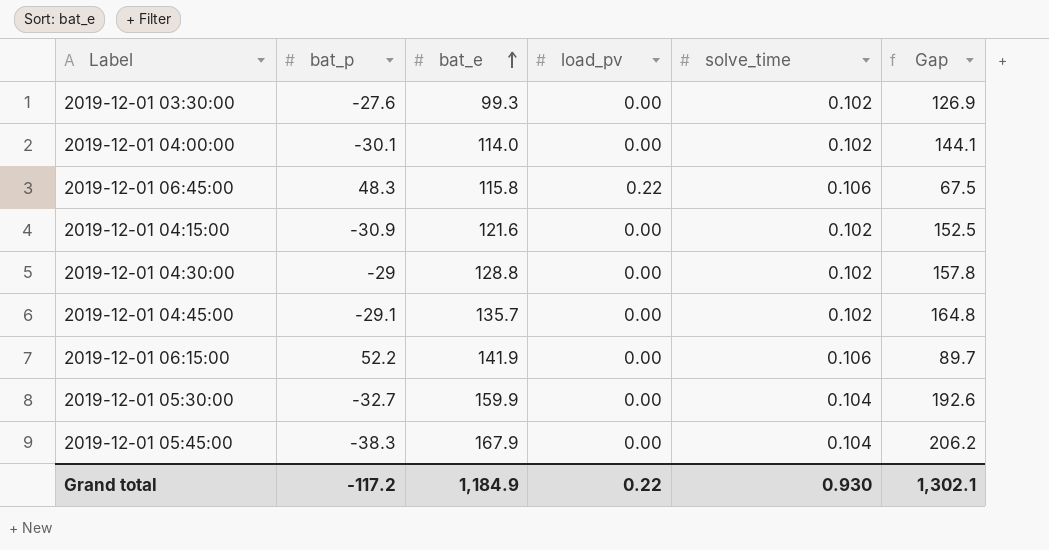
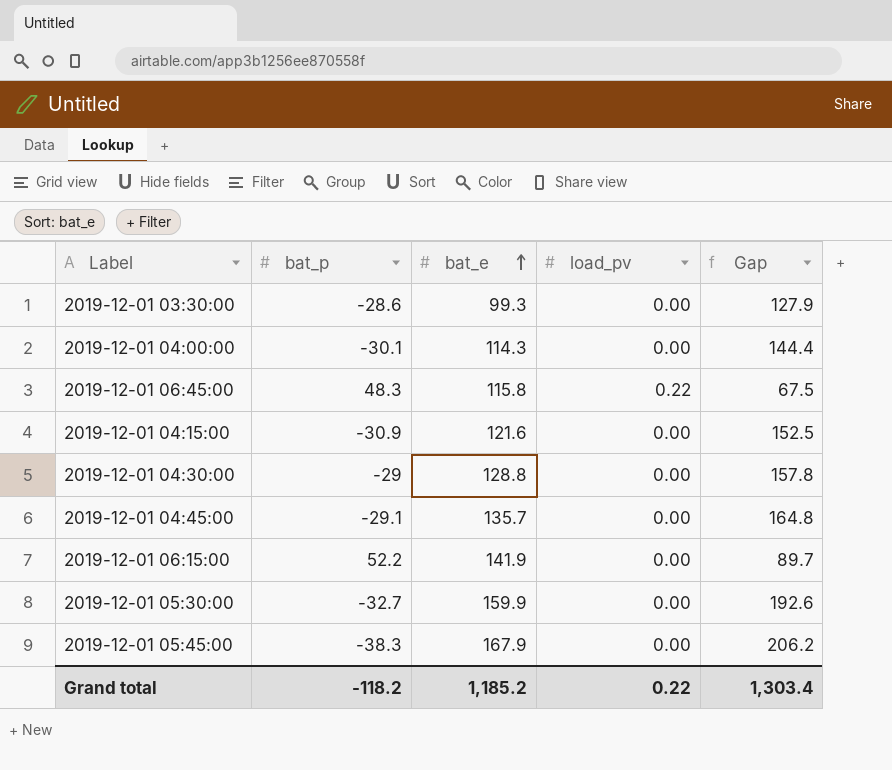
column solve_time | position: 5 -> none
2019-12-01 03:30:00 | bat_p: -27.6 -> -28.6
2019-12-01 03:30:00 | Gap: 126.9 -> 127.9
2019-12-01 04:00:00 | bat_e: 114.0 -> 114.3
2019-12-01 04:00:00 | Gap: 144.1 -> 144.4
Grand total | bat_p: -117.2 -> -118.2
Grand total | bat_e: 1,184.9 -> 1,185.2
Grand total | Gap: 1,302.1 -> 1,303.4

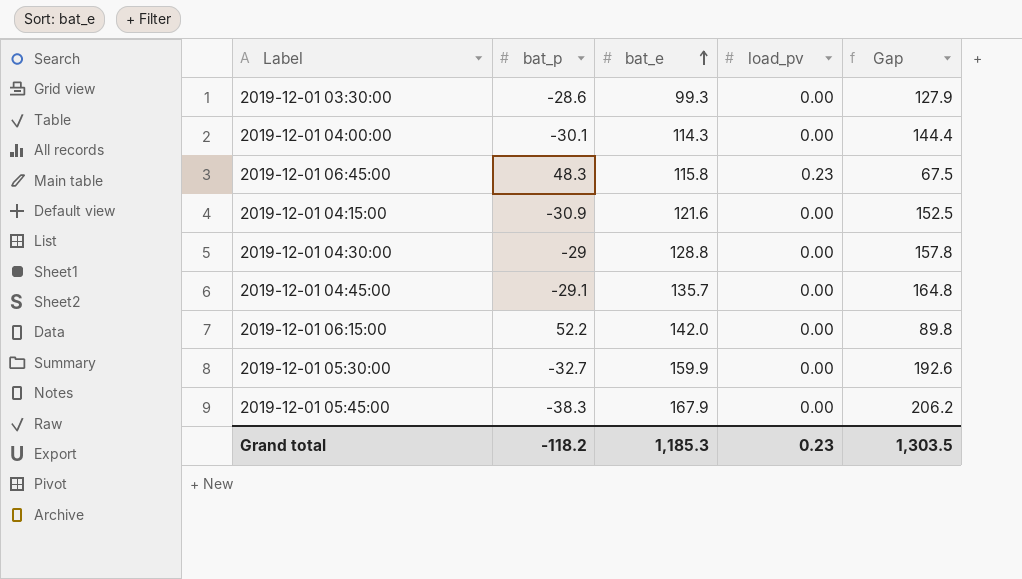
2019-12-01 06:45:00 | load_pv: 0.22 -> 0.23
2019-12-01 06:15:00 | bat_e: 141.9 -> 142.0
2019-12-01 06:15:00 | Gap: 89.7 -> 89.8
Grand total | bat_e: 1,185.2 -> 1,185.3
Grand total | load_pv: 0.22 -> 0.23
Grand total | Gap: 1,303.4 -> 1,303.5

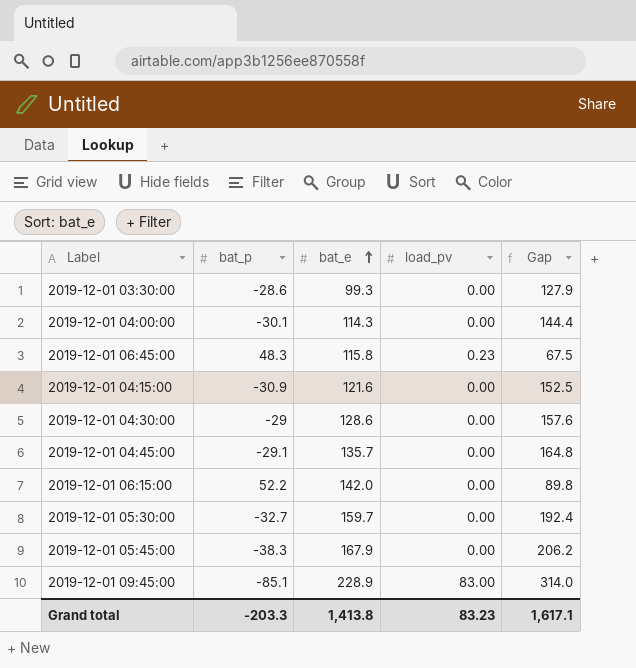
2019-12-01 04:30:00 | bat_e: 128.8 -> 128.6
2019-12-01 04:30:00 | Gap: 157.8 -> 157.6
2019-12-01 05:30:00 | bat_e: 159.9 -> 159.7
2019-12-01 05:30:00 | Gap: 192.6 -> 192.4
row 2019-12-01 09:45:00: none -> -85.1 | 228.9 | 83.00 | 314.0
Grand total | bat_p: -118.2 -> -203.3
Grand total | bat_e: 1,185.3 -> 1,413.8
Grand total | load_pv: 0.23 -> 83.23
Grand total | Gap: 1,303.5 -> 1,617.1

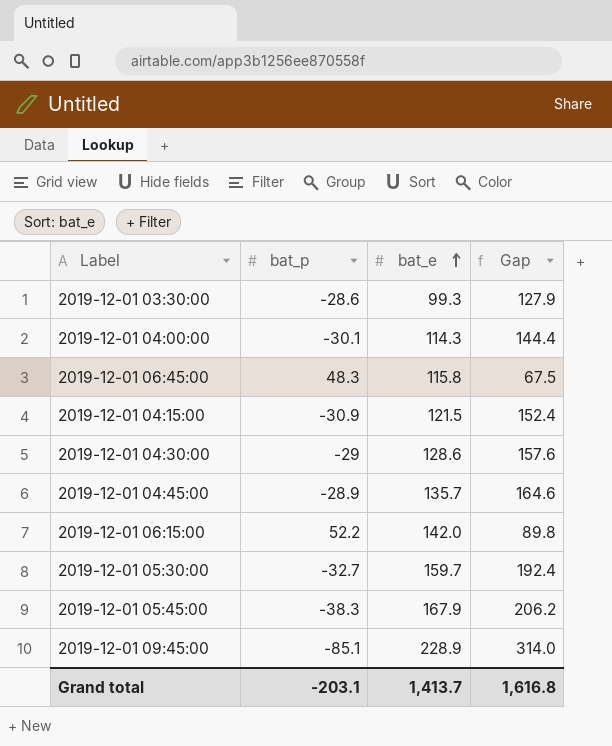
column load_pv | position: 4 -> none
2019-12-01 04:15:00 | bat_e: 121.6 -> 121.5
2019-12-01 04:15:00 | Gap: 152.5 -> 152.4
2019-12-01 04:45:00 | bat_p: -29.1 -> -28.9
2019-12-01 04:45:00 | Gap: 164.8 -> 164.6
Grand total | bat_p: -203.3 -> -203.1
Grand total | bat_e: 1,413.8 -> 1,413.7
Grand total | Gap: 1,617.1 -> 1,616.8

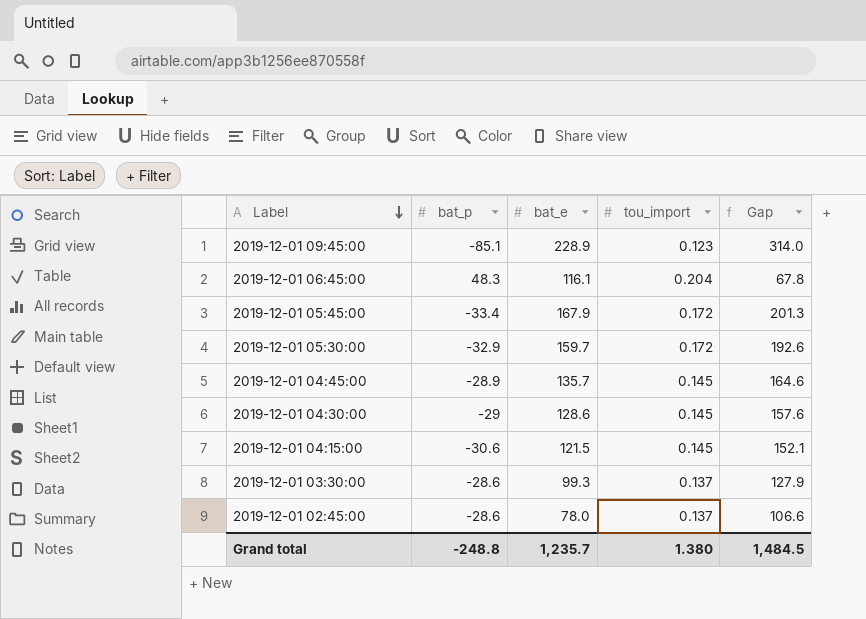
row order: bat_e ascending -> Label descending
column tou_import | position: none -> 4
row 2019-12-01 04:00:00: -30.1 | 114.3 | 144.4 -> none
row 2019-12-01 06:15:00: 52.2 | 142.0 | 89.8 -> none
2019-12-01 06:45:00 | bat_e: 115.8 -> 116.1
2019-12-01 06:45:00 | Gap: 67.5 -> 67.8
2019-12-01 05:45:00 | bat_p: -38.3 -> -33.4
2019-12-01 05:45:00 | Gap: 206.2 -> 201.3
2019-12-01 05:30:00 | bat_p: -32.7 -> -32.9
2019-12-01 05:30:00 | Gap: 192.4 -> 192.6
2019-12-01 04:15:00 | bat_p: -30.9 -> -30.6
2019-12-01 04:15:00 | Gap: 152.4 -> 152.1
row 2019-12-01 02:45:00: none -> -28.6 | 78.0 | 0.137 | 106.6
Grand total | bat_p: -203.1 -> -248.8
Grand total | bat_e: 1,413.7 -> 1,235.7
Grand total | Gap: 1,616.8 -> 1,484.5

